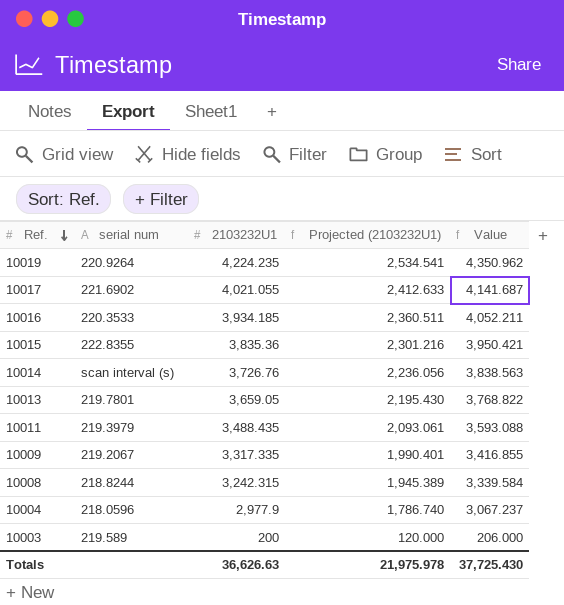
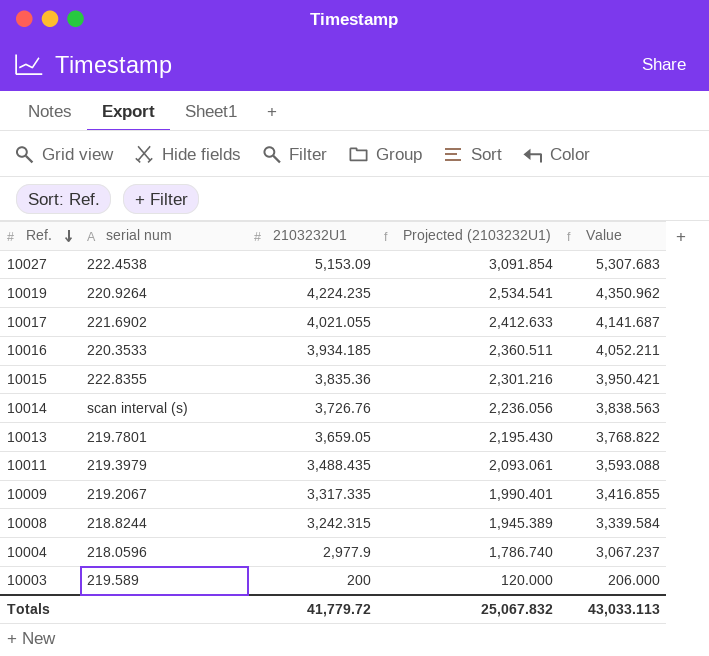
row 10027: none -> 222.4538 | 5,153.09 | 3,091.854 | 5,307.683
Totals | 2103232U1: 36,626.63 -> 41,779.72
Totals | Projected (2103232U1): 21,975.978 -> 25,067.832
Totals | Value: 37,725.430 -> 43,033.113

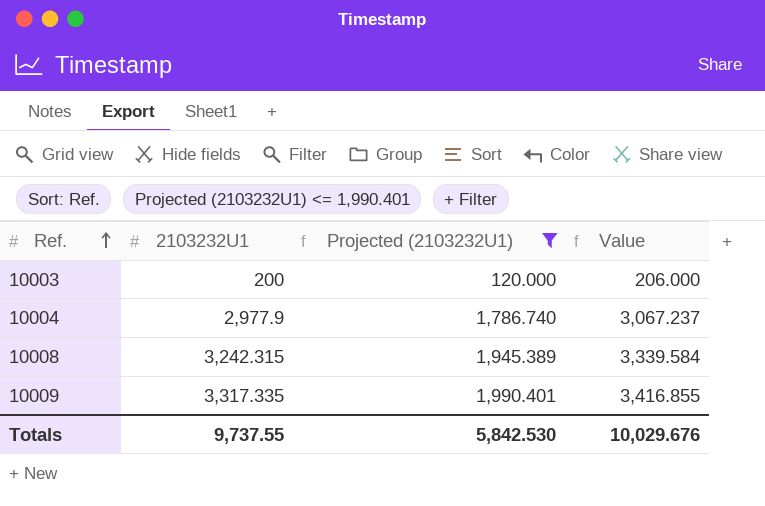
filter: none -> Projected (2103232U1) <= 1,990.401
row order: Ref. descending -> Ref. ascending
column serial num | position: 2 -> none
Totals | 2103232U1: 41,779.72 -> 9,737.55
Totals | Projected (2103232U1): 25,067.832 -> 5,842.530
Totals | Value: 43,033.113 -> 10,029.676

